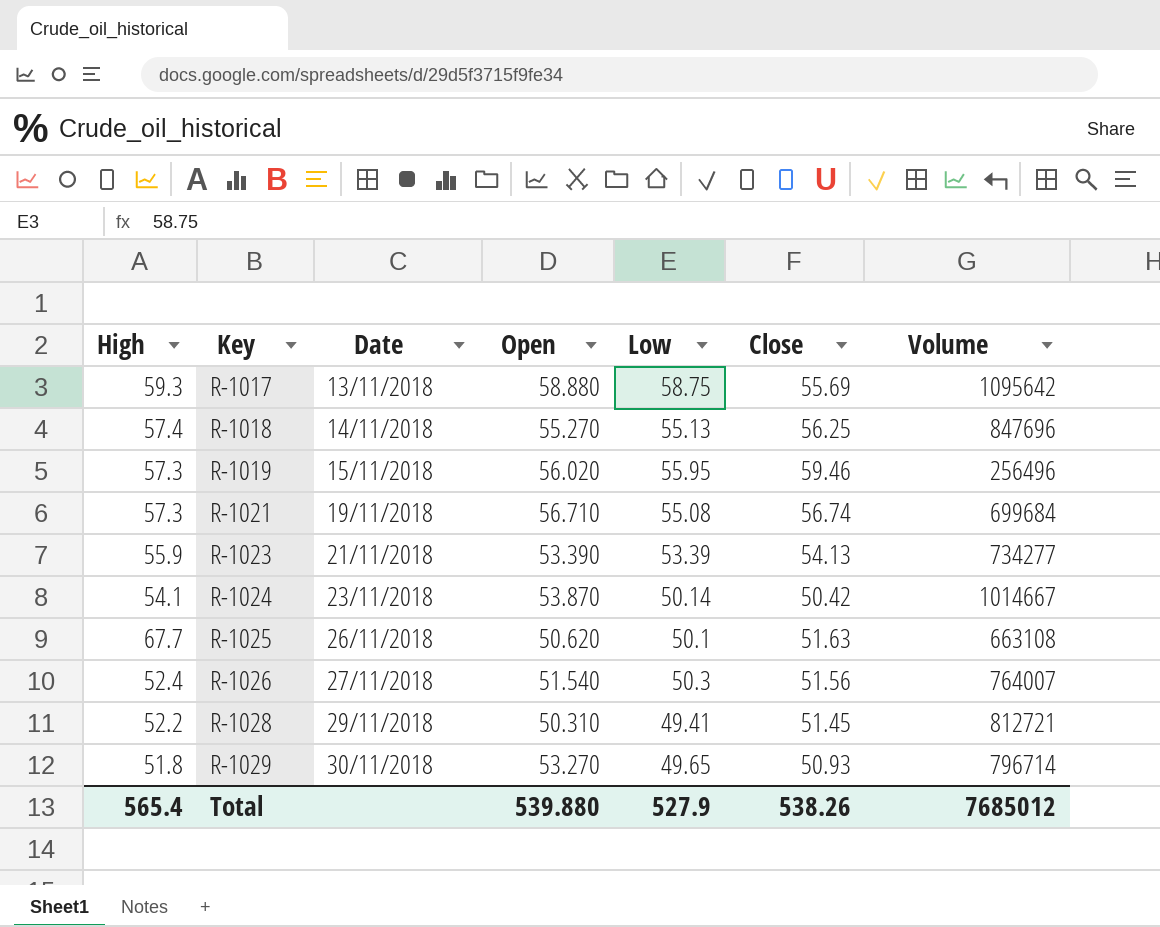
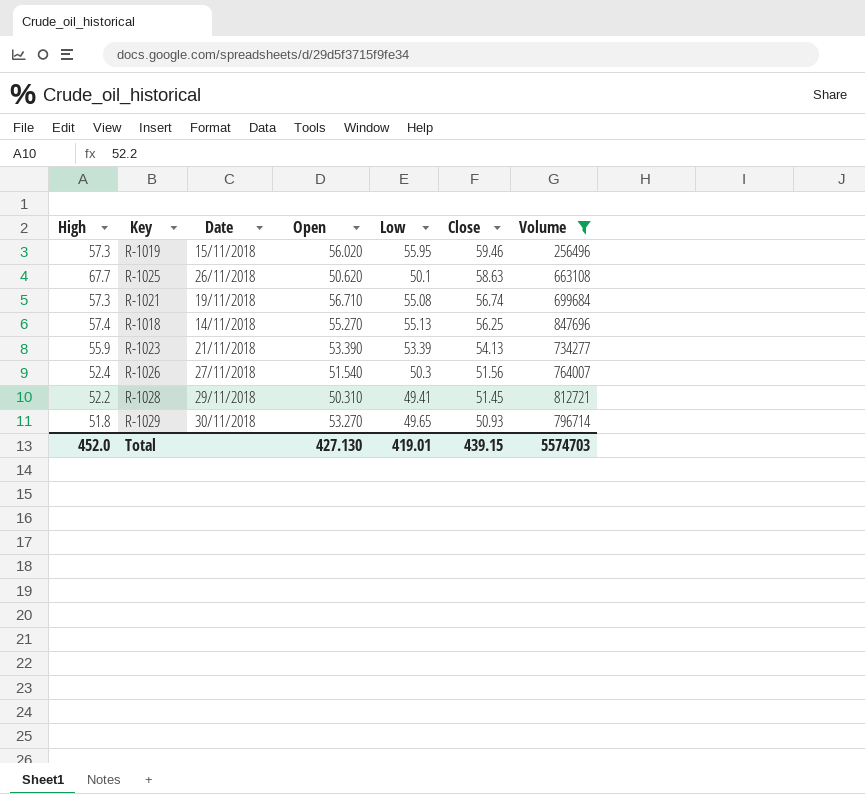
filter: none -> Volume <= 847696
row order: Key ascending -> Close descending
R-1025 | Close: 51.63 -> 58.63
Total | High: 565.4 -> 452.0
Total | Open: 539.880 -> 427.130
Total | Low: 527.9 -> 419.01
Total | Close: 538.26 -> 439.15
Total | Volume: 7685012 -> 5574703

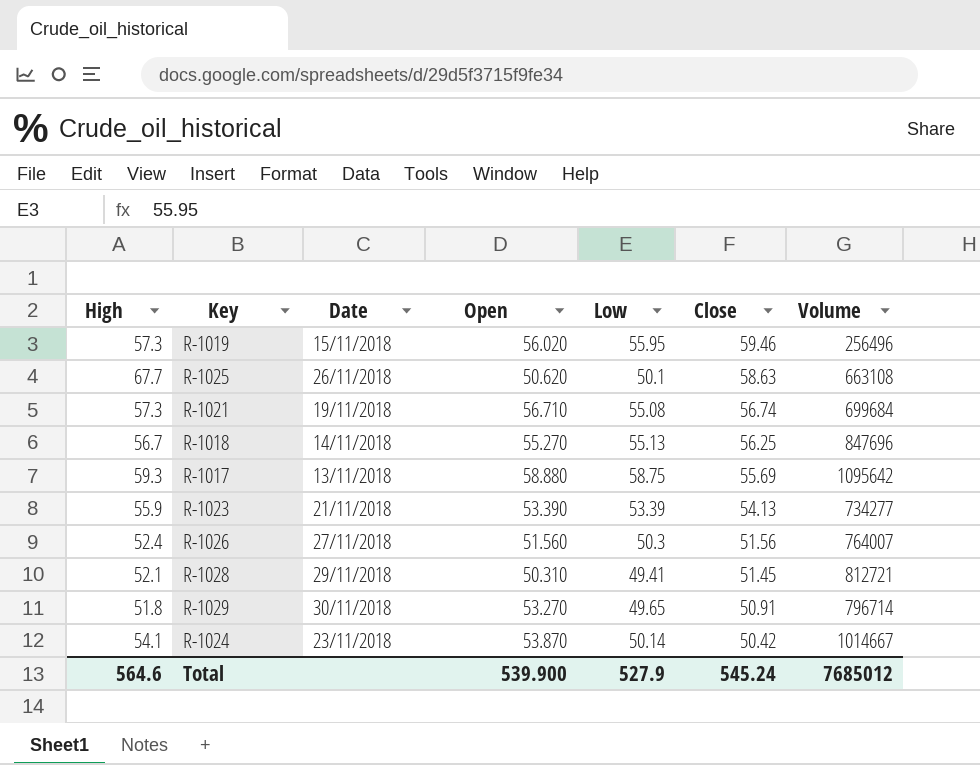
filter: Volume <= 847696 -> none
R-1018 | High: 57.4 -> 56.7
R-1026 | Open: 51.540 -> 51.560
R-1028 | High: 52.2 -> 52.1
R-1029 | Close: 50.93 -> 50.91
Total | High: 452.0 -> 564.6
Total | Open: 427.130 -> 539.900
Total | Low: 419.01 -> 527.9
Total | Close: 439.15 -> 545.24
Total | Volume: 5574703 -> 7685012

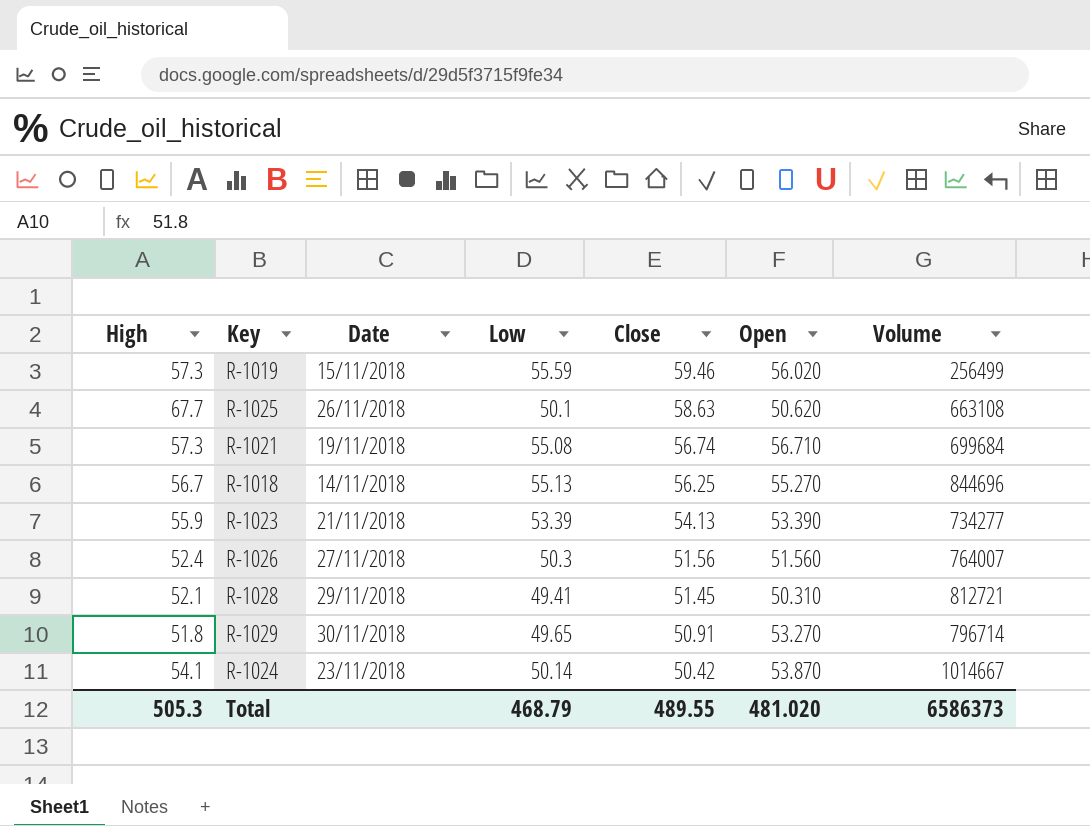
column Open | position: 4 -> 6
row R-1017: 59.3 | 13/11/2018 | 58.880 | 58.75 | 55.69 | 1095642 -> none
R-1019 | Low: 55.95 -> 55.59
R-1019 | Volume: 256496 -> 256499
R-1018 | Volume: 847696 -> 844696
Total | High: 564.6 -> 505.3
Total | Low: 527.9 -> 468.79
Total | Close: 545.24 -> 489.55
Total | Open: 539.900 -> 481.020
Total | Volume: 7685012 -> 6586373

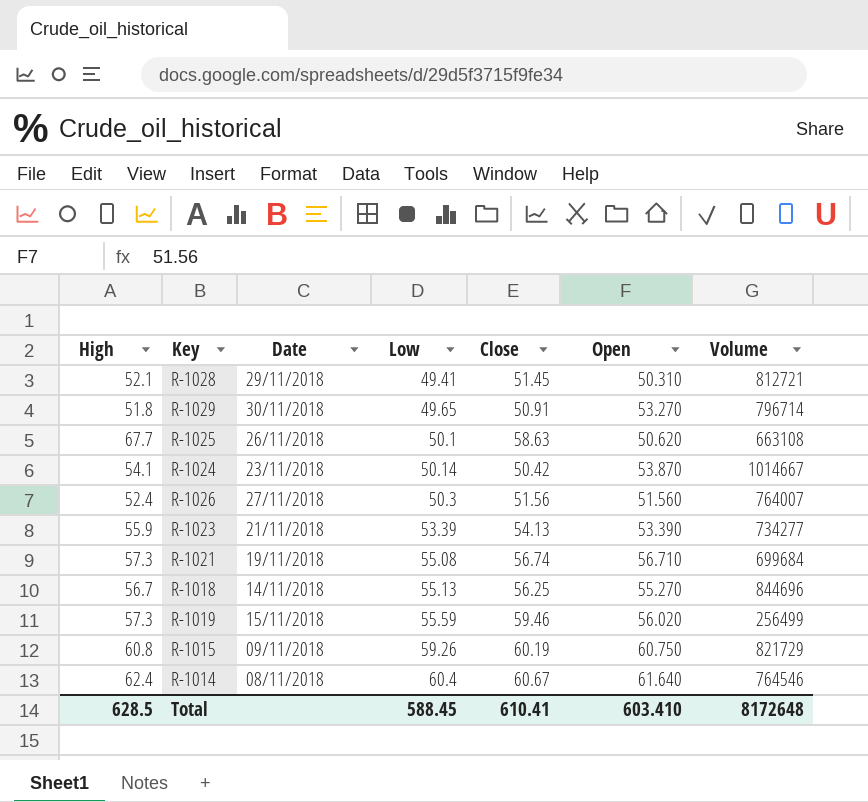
row order: Close descending -> Low ascending
row R-1015: none -> 60.8 | 09/11/2018 | 59.26 | 60.19 | 60.750 | 821729
row R-1014: none -> 62.4 | 08/11/2018 | 60.4 | 60.67 | 61.640 | 764546
Total | High: 505.3 -> 628.5
Total | Low: 468.79 -> 588.45
Total | Close: 489.55 -> 610.41
Total | Open: 481.020 -> 603.410
Total | Volume: 6586373 -> 8172648

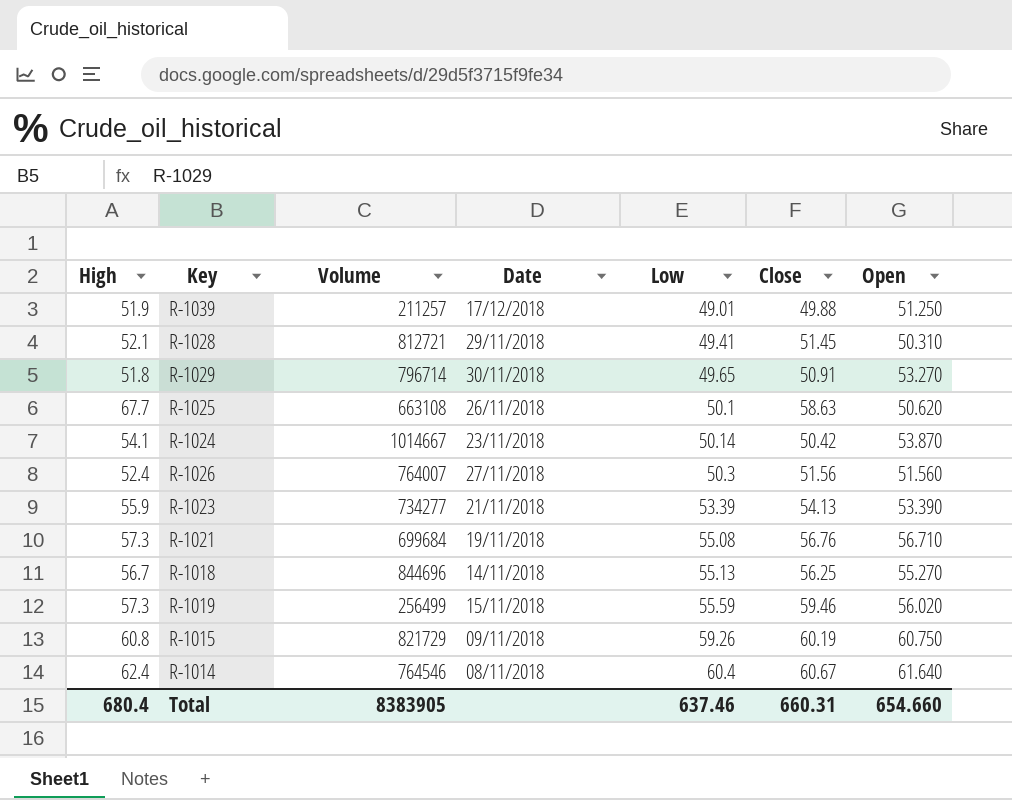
column Volume | position: 7 -> 3
row R-1039: none -> 51.9 | 211257 | 17/12/2018 | 49.01 | 49.88 | 51.250
R-1021 | Close: 56.74 -> 56.76
Total | High: 628.5 -> 680.4
Total | Volume: 8172648 -> 8383905
Total | Low: 588.45 -> 637.46
Total | Close: 610.41 -> 660.31
Total | Open: 603.410 -> 654.660

